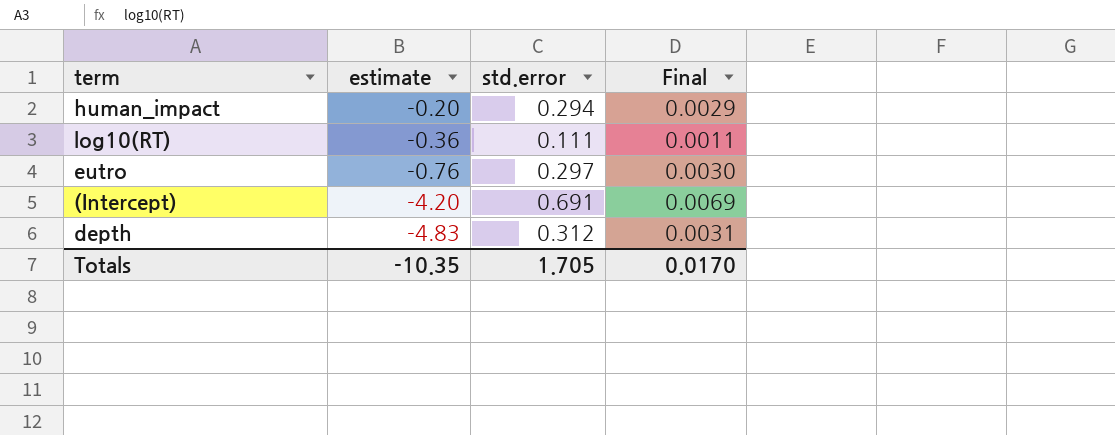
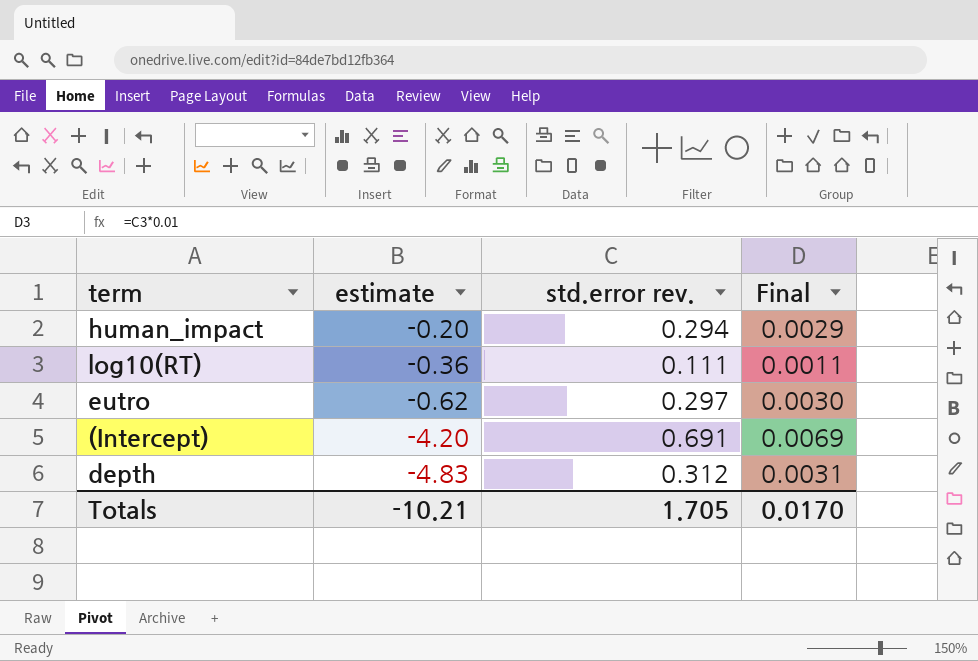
column name: std.error -> std.error rev.
eutro | estimate: -0.76 -> -0.62
Totals | estimate: -10.35 -> -10.21

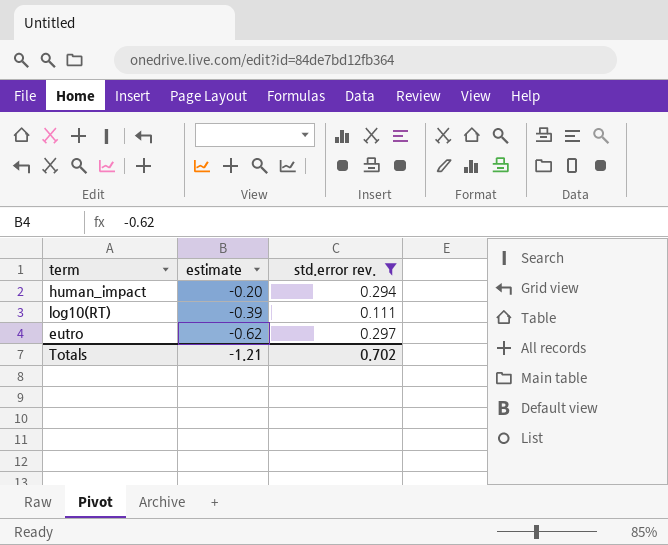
filter: none -> std.error rev. <= 0.297
column Final | formula: [std.error rev.] * 0.01 -> none
log10(RT) | estimate: -0.36 -> -0.39
Totals | estimate: -10.21 -> -1.21
Totals | std.error rev.: 1.705 -> 0.702

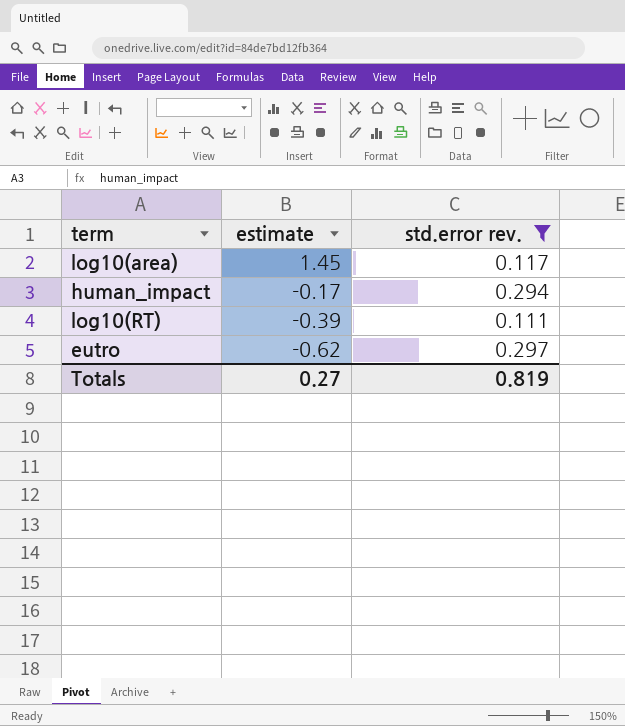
row log10(area): none -> 1.45 | 0.117
human_impact | estimate: -0.20 -> -0.17
Totals | estimate: -1.21 -> 0.27
Totals | std.error rev.: 0.702 -> 0.819

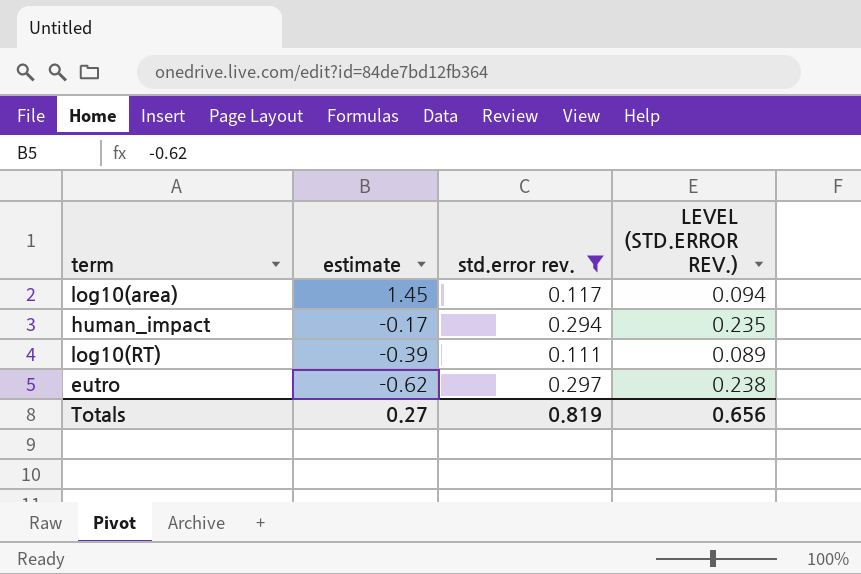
column LEVEL (STD.ERROR REV.) | formula: none -> [std.error rev.] * 0.8

